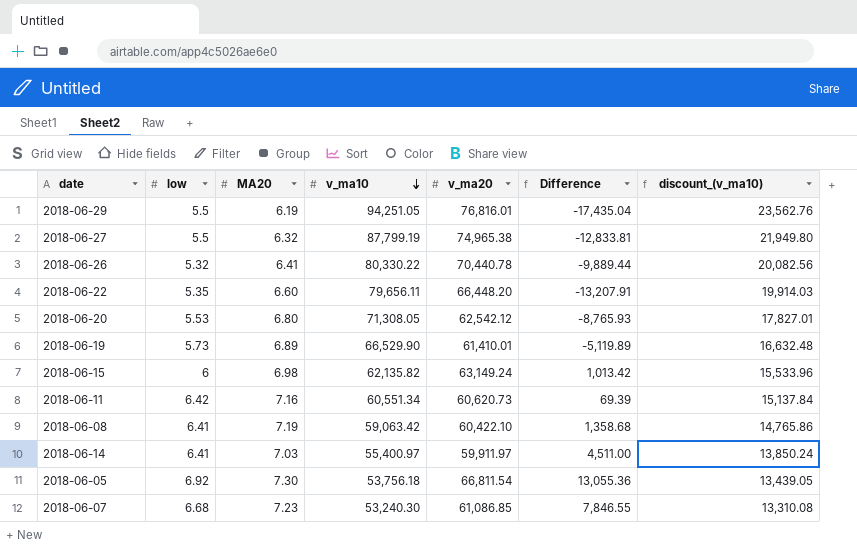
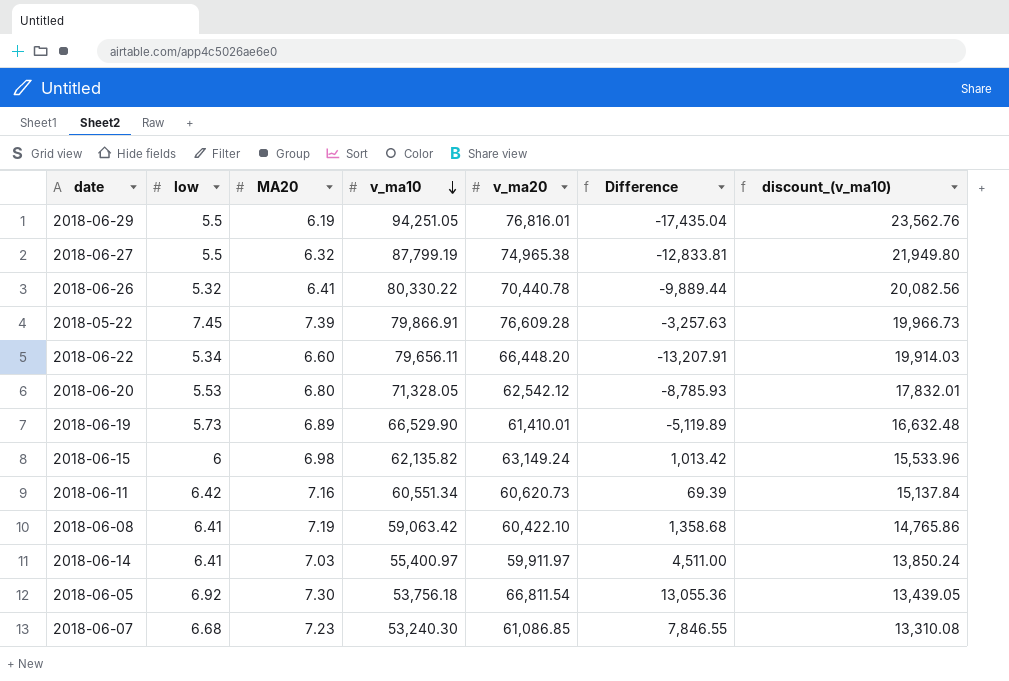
row 2018-05-22: none -> 7.45 | 7.39 | 79,866.91 | 76,609.28 | -3,257.63 | 19,966.73
2018-06-22 | low: 5.35 -> 5.34
2018-06-20 | v_ma10: 71,308.05 -> 71,328.05
2018-06-20 | Difference: -8,765.93 -> -8,785.93
2018-06-20 | discount_(v_ma10): 17,827.01 -> 17,832.01

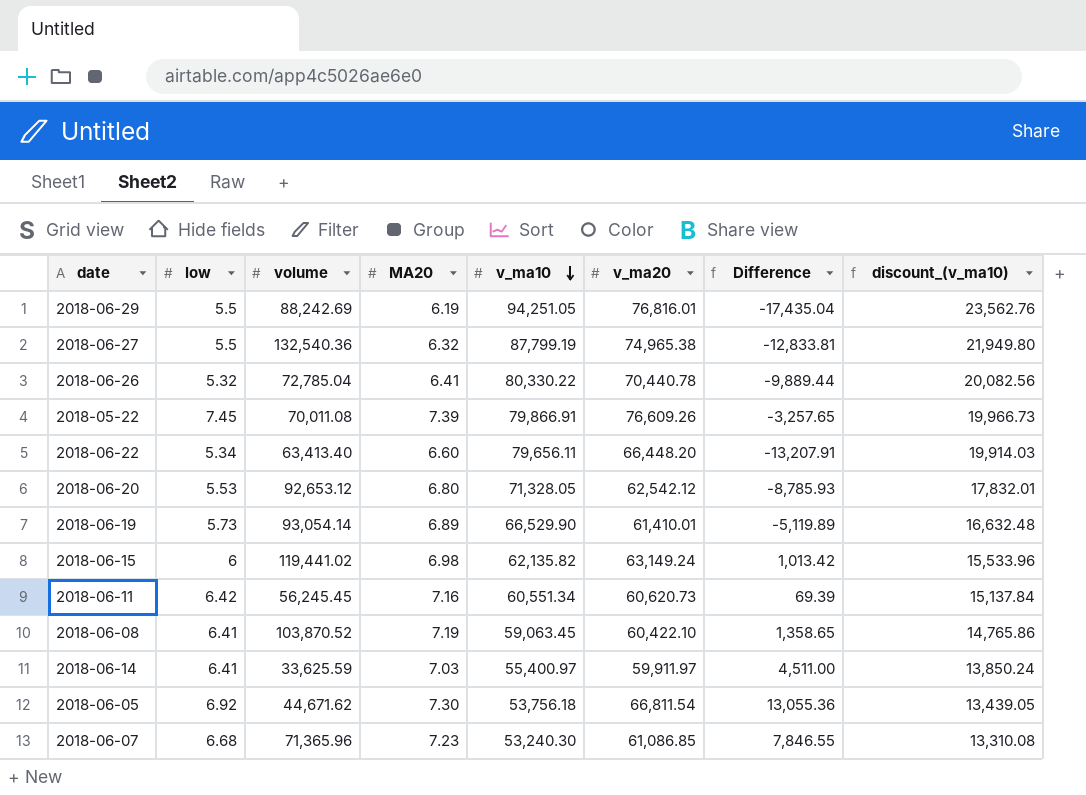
column volume | position: none -> 3
2018-05-22 | v_ma20: 76,609.28 -> 76,609.26
2018-05-22 | Difference: -3,257.63 -> -3,257.65
2018-06-08 | v_ma10: 59,063.42 -> 59,063.45
2018-06-08 | Difference: 1,358.68 -> 1,358.65

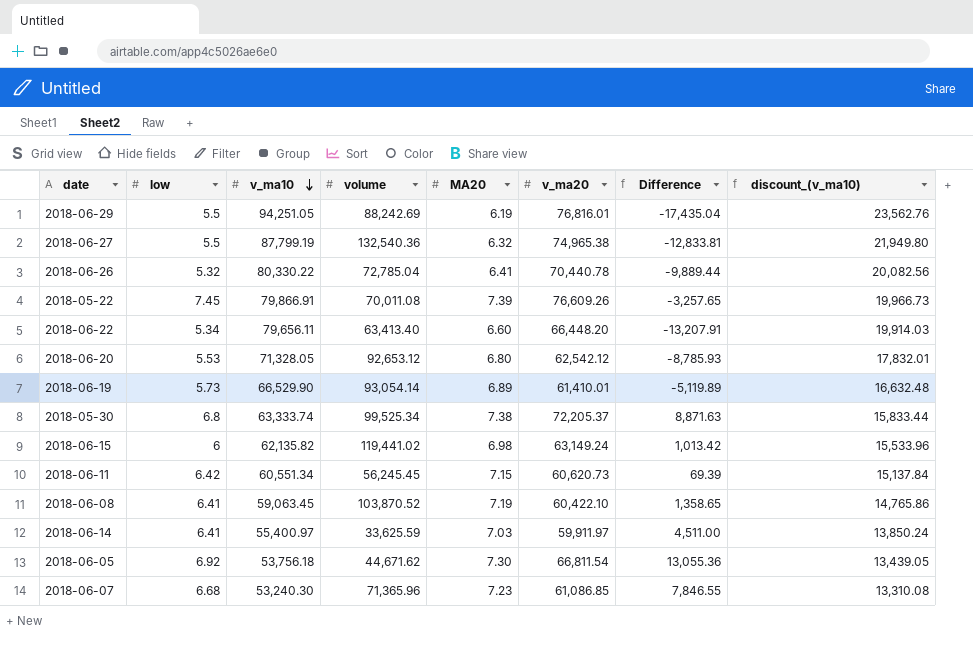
column v_ma10 | position: 5 -> 3
row 2018-05-30: none -> 6.8 | 63,333.74 | 99,525.34 | 7.38 | 72,205.37 | 8,871.63 | 15,833.44
2018-06-11 | MA20: 7.16 -> 7.15

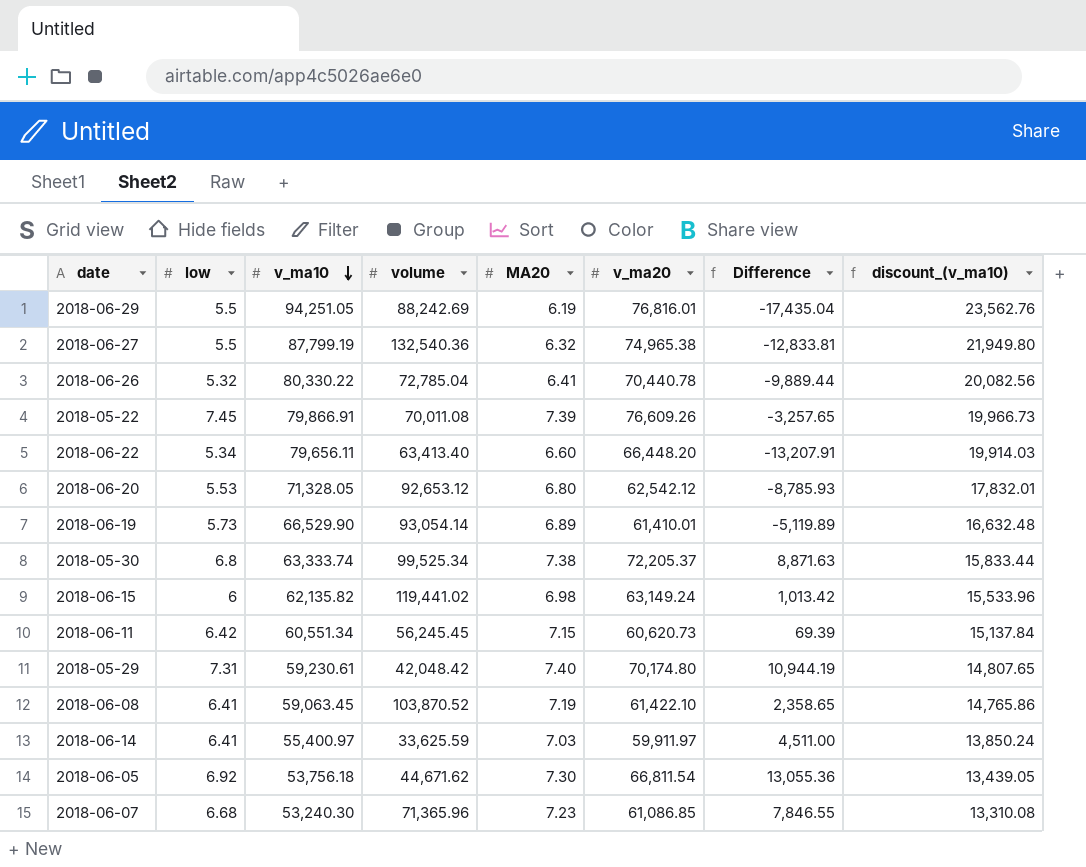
row 2018-05-29: none -> 7.31 | 59,230.61 | 42,048.42 | 7.40 | 70,174.80 | 10,944.19 | 14,807.65
2018-06-08 | v_ma20: 60,422.10 -> 61,422.10
2018-06-08 | Difference: 1,358.65 -> 2,358.65

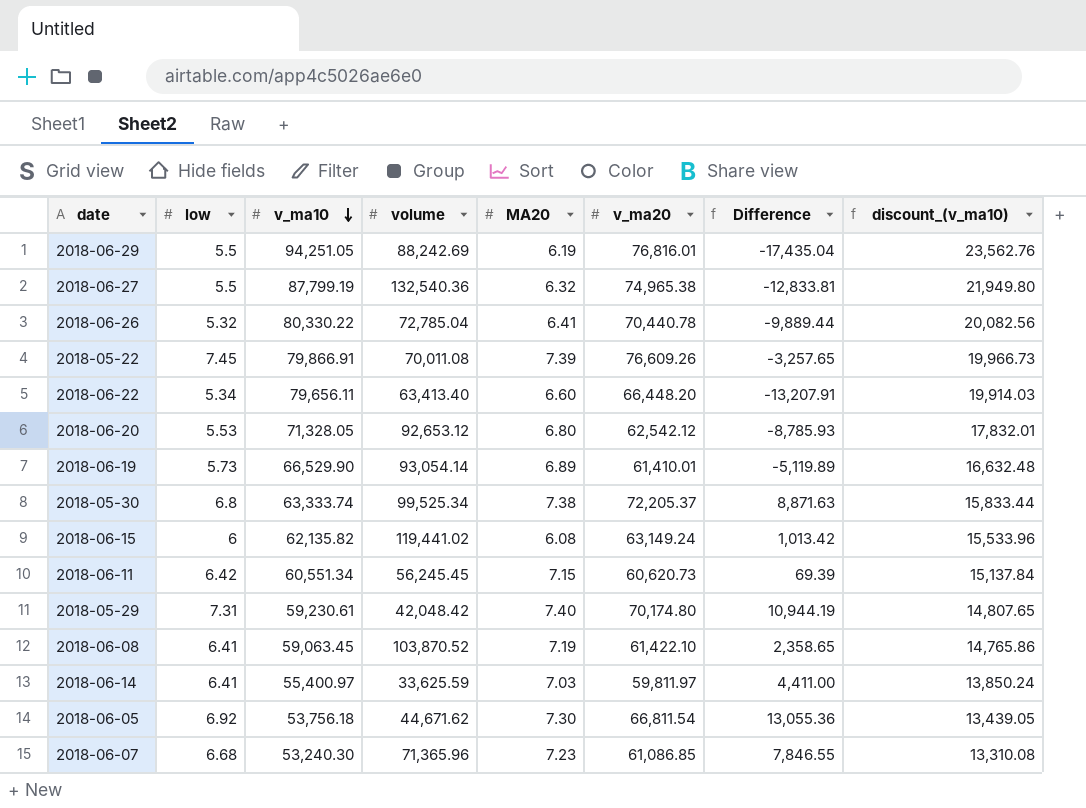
2018-06-15 | MA20: 6.98 -> 6.08
2018-06-14 | v_ma20: 59,911.97 -> 59,811.97
2018-06-14 | Difference: 4,511.00 -> 4,411.00

